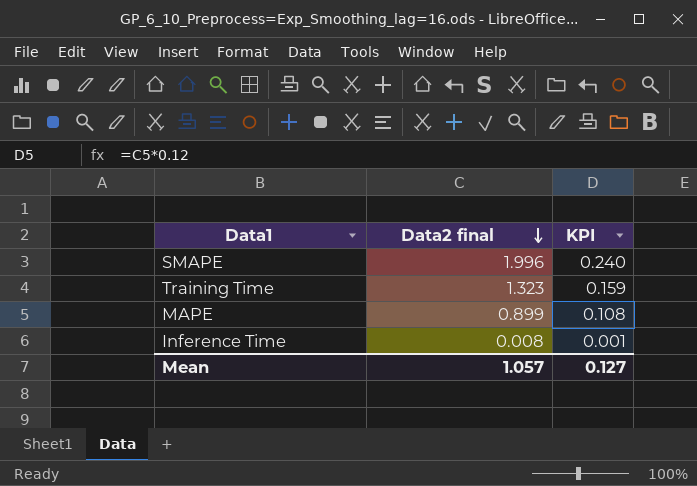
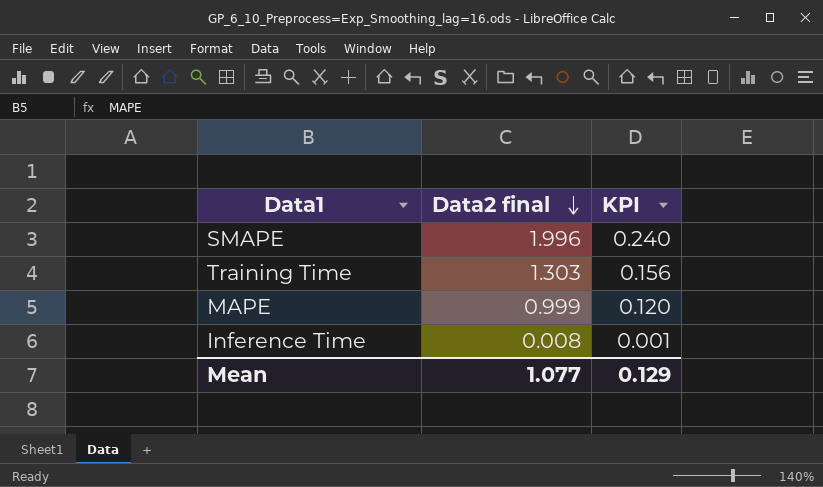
Training Time | Data2 final: 1.323 -> 1.303
Training Time | KPI: 0.159 -> 0.156
MAPE | Data2 final: 0.899 -> 0.999
MAPE | KPI: 0.108 -> 0.120
Mean | Data2 final: 1.057 -> 1.077
Mean | KPI: 0.127 -> 0.129

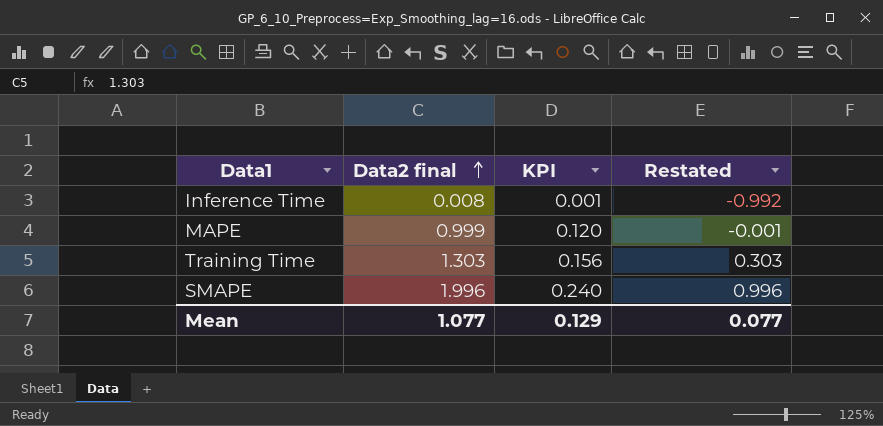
row order: Data2 final descending -> Data2 final ascending
column Restated | formula: none -> [Data2 final] - 1

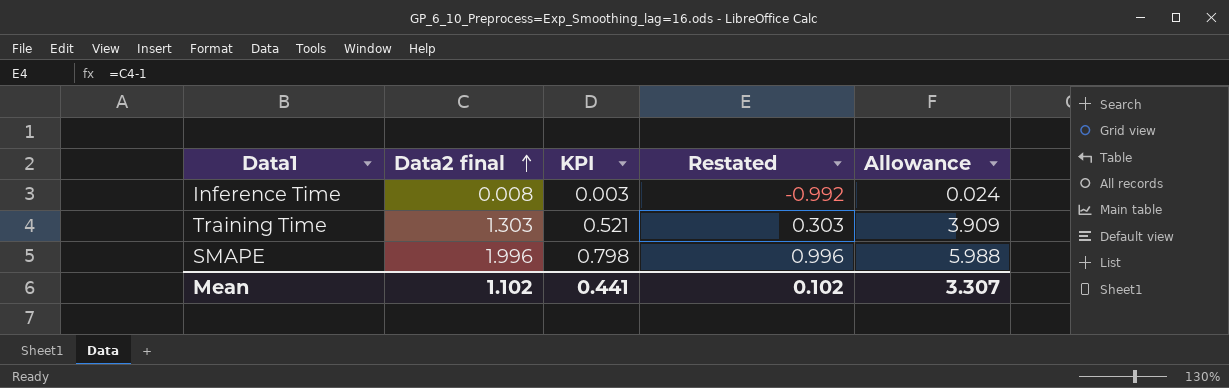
column KPI | formula: [Data2 final] * 0.12 -> [Data2 final] * 0.4
column Allowance | formula: none -> [Data2 final] * 3
row MAPE: 0.999 | 0.120 | -0.001 -> none
Mean | Data2 final: 1.077 -> 1.102
Mean | KPI: 0.129 -> 0.441
Mean | Restated: 0.077 -> 0.102

